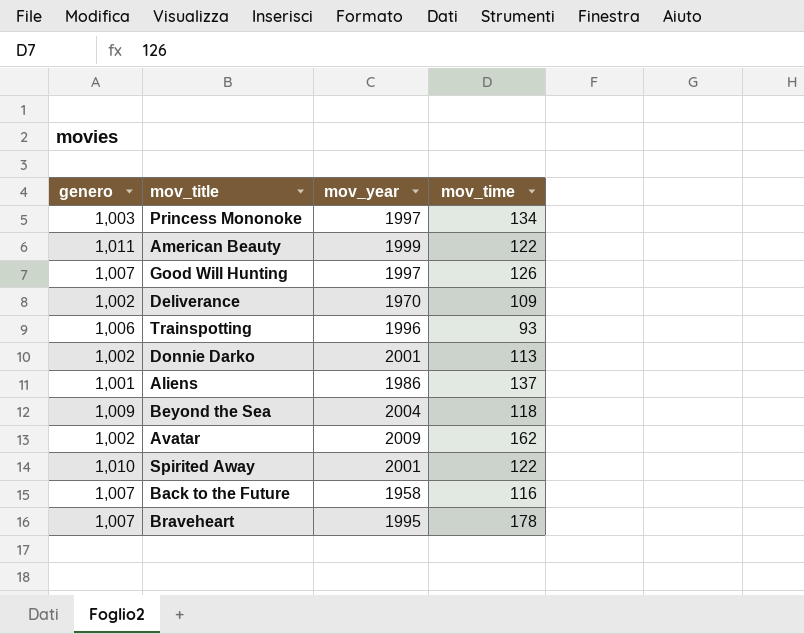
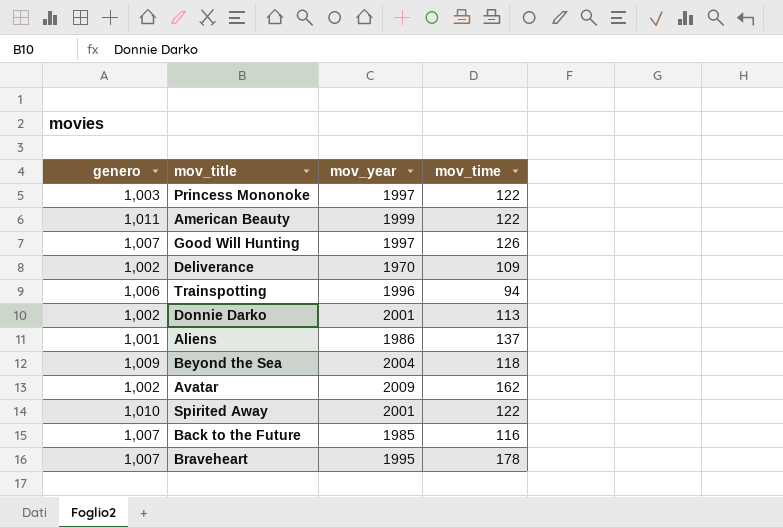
Princess Mononoke | mov_time: 134 -> 122
Trainspotting | mov_time: 93 -> 94
Back to the Future | mov_year: 1958 -> 1985

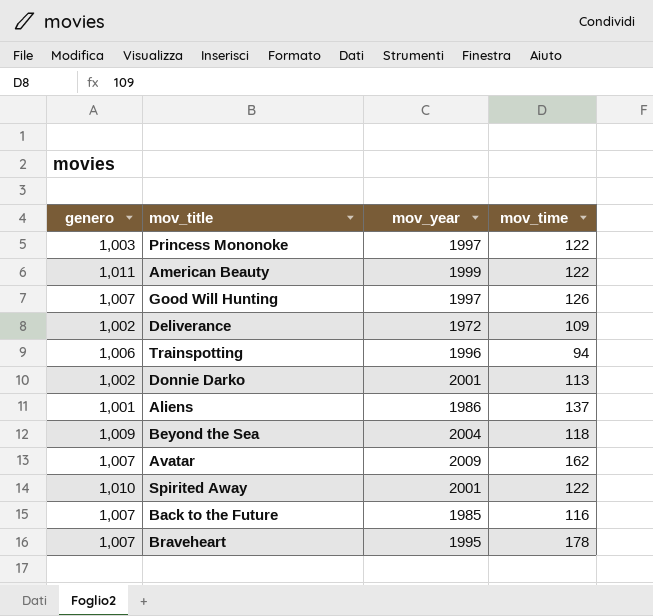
Deliverance | mov_year: 1970 -> 1972
Avatar | genero: 1,002 -> 1,007

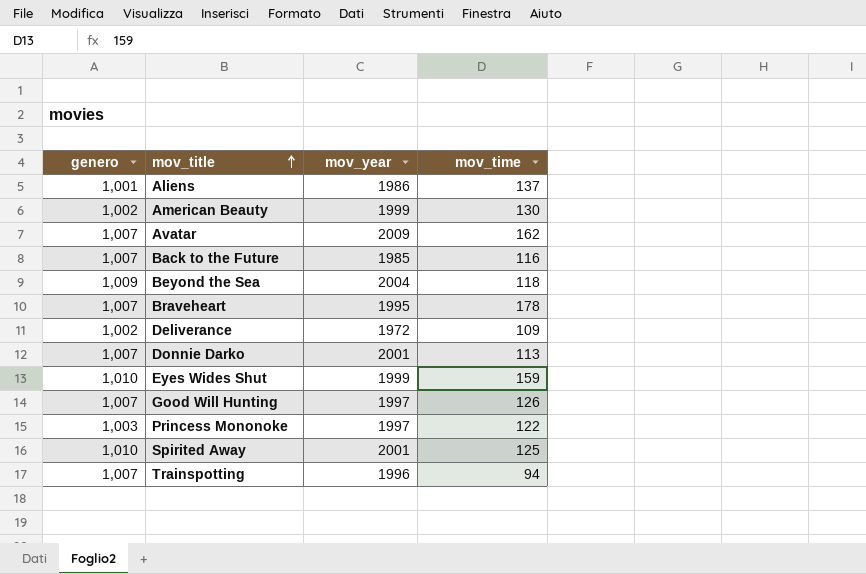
row order: none -> mov_title ascending
American Beauty | genero: 1,011 -> 1,002
American Beauty | mov_time: 122 -> 130
Donnie Darko | genero: 1,002 -> 1,007
row Eyes Wides Shut: none -> 1,010 | 1999 | 159
Spirited Away | mov_time: 122 -> 125
Trainspotting | genero: 1,006 -> 1,007

